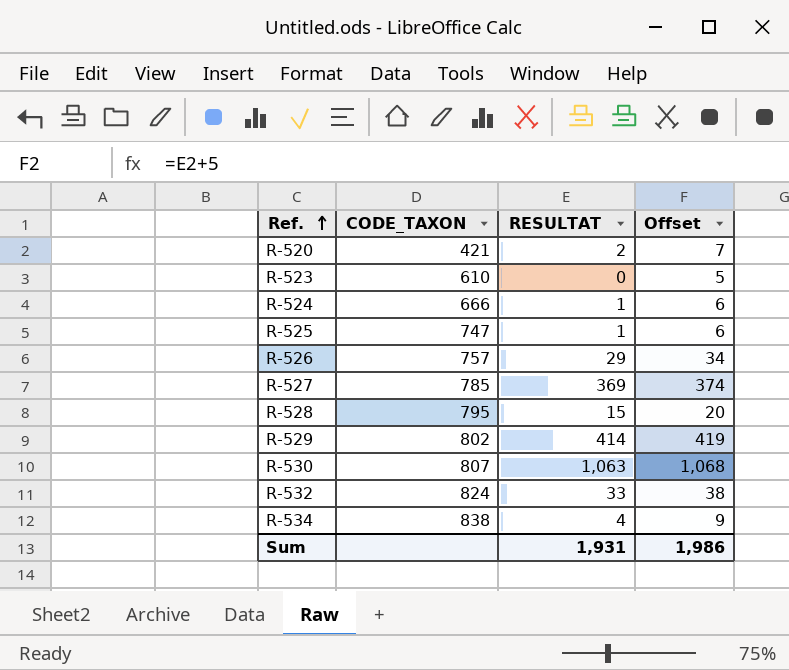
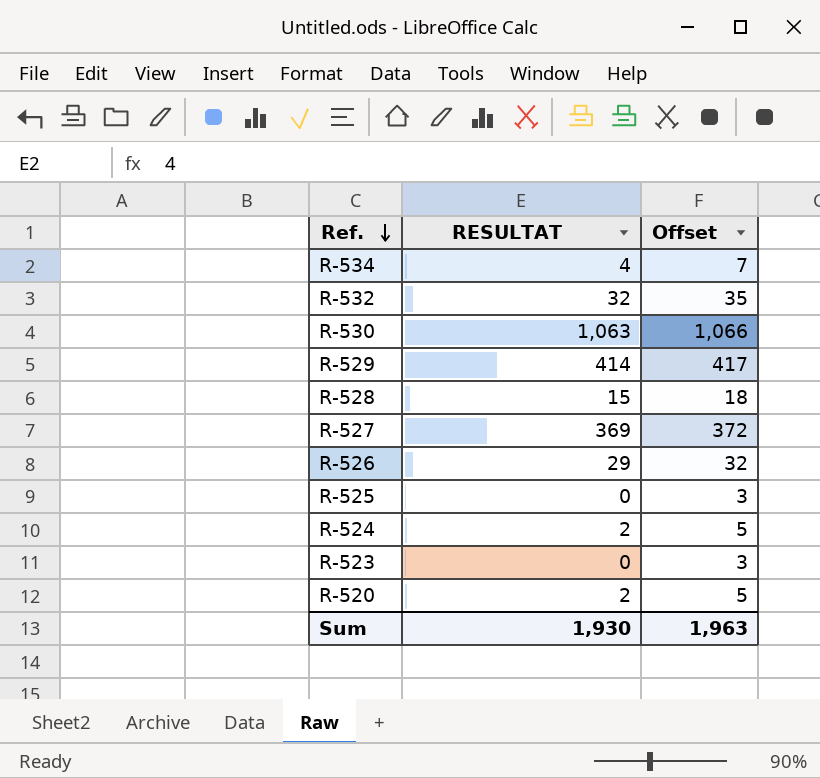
row order: Ref. ascending -> Ref. descending
column CODE_TAXON | position: 2 -> none
column Offset | formula: [RESULTAT] + 5 -> [RESULTAT] + 3
R-532 | RESULTAT: 33 -> 32
R-525 | RESULTAT: 1 -> 0
R-524 | RESULTAT: 1 -> 2
Sum | RESULTAT: 1,931 -> 1,930
Sum | Offset: 1,986 -> 1,963

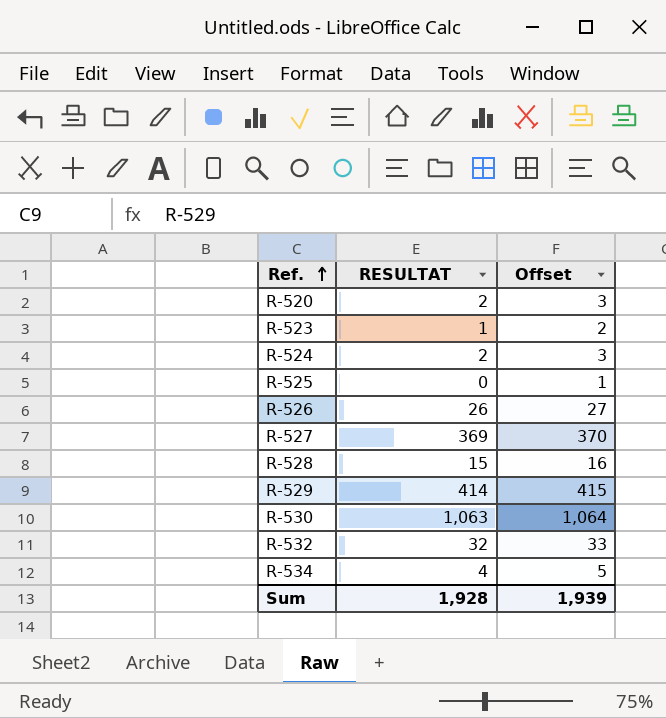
row order: Ref. descending -> Ref. ascending
column Offset | formula: [RESULTAT] + 3 -> [RESULTAT] + 1
R-523 | RESULTAT: 0 -> 1
R-526 | RESULTAT: 29 -> 26
Sum | RESULTAT: 1,930 -> 1,928
Sum | Offset: 1,963 -> 1,939

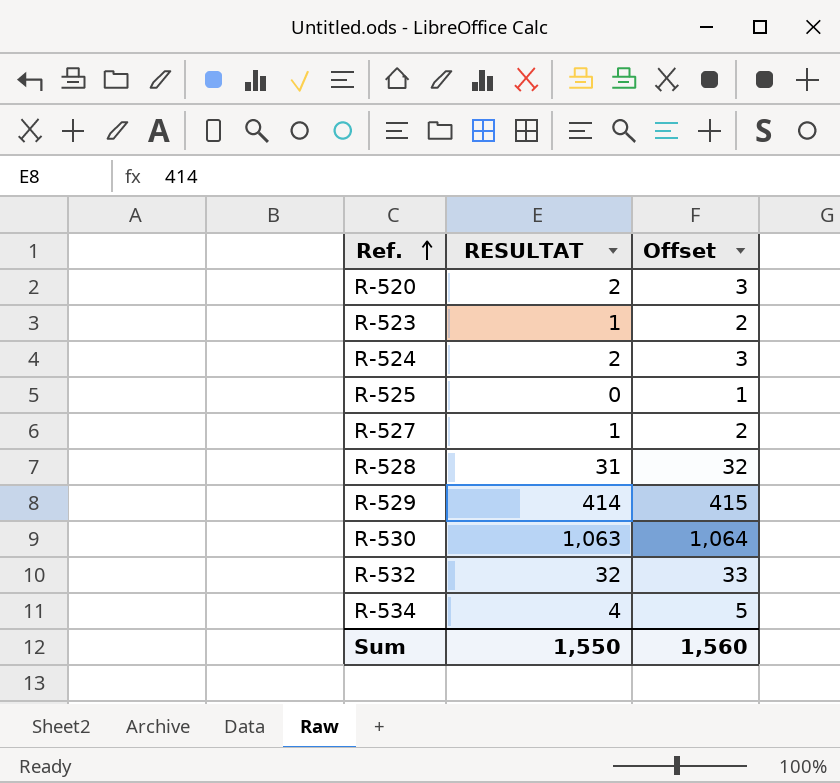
row R-526: 26 | 27 -> none
R-527 | RESULTAT: 369 -> 1
R-527 | Offset: 370 -> 2
R-528 | RESULTAT: 15 -> 31
R-528 | Offset: 16 -> 32
Sum | RESULTAT: 1,928 -> 1,550
Sum | Offset: 1,939 -> 1,560

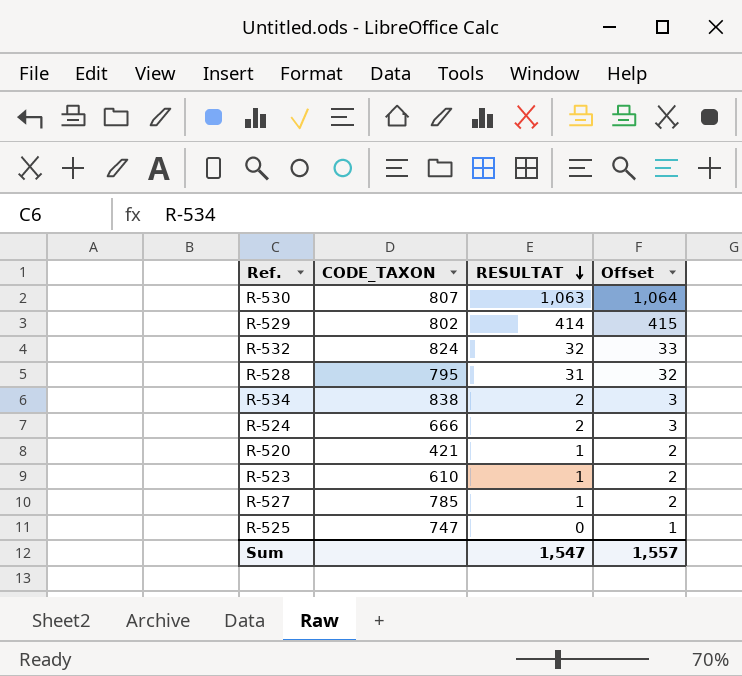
row order: Ref. ascending -> RESULTAT descending
column CODE_TAXON | position: none -> 2
R-534 | RESULTAT: 4 -> 2
R-534 | Offset: 5 -> 3
R-520 | RESULTAT: 2 -> 1
R-520 | Offset: 3 -> 2
Sum | RESULTAT: 1,550 -> 1,547
Sum | Offset: 1,560 -> 1,557

